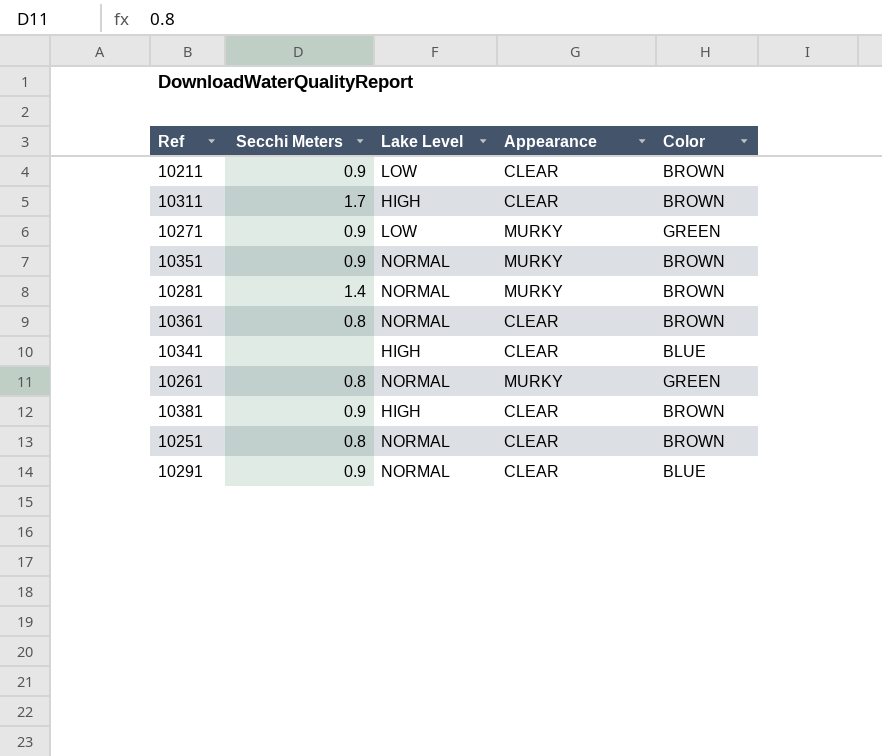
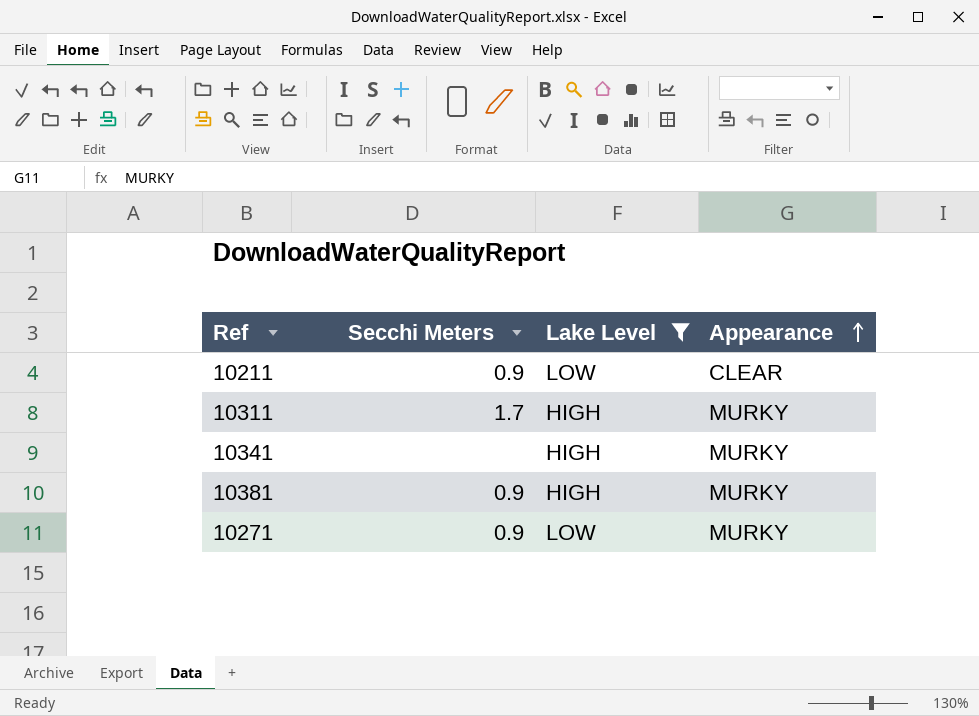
filter: none -> Lake Level != NORMAL
row order: none -> Appearance ascending
column Color | position: 5 -> none
10311 | Appearance: CLEAR -> MURKY
10341 | Appearance: CLEAR -> MURKY
10381 | Appearance: CLEAR -> MURKY

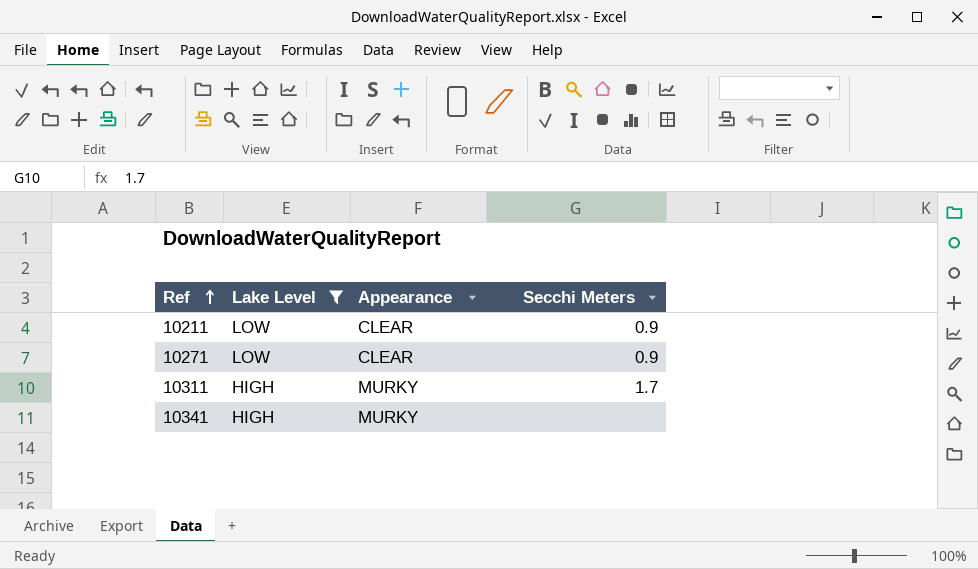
row order: Appearance ascending -> Ref ascending
column Secchi Meters | position: 2 -> 4
row 10381: 0.9 | HIGH | MURKY -> none
10271 | Appearance: MURKY -> CLEAR

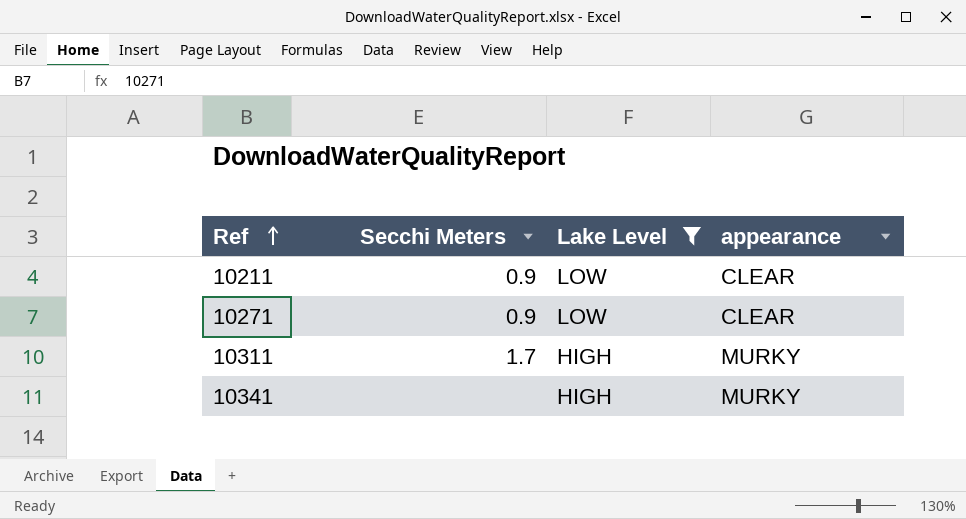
column Secchi Meters | position: 4 -> 2
column name: Appearance -> appearance

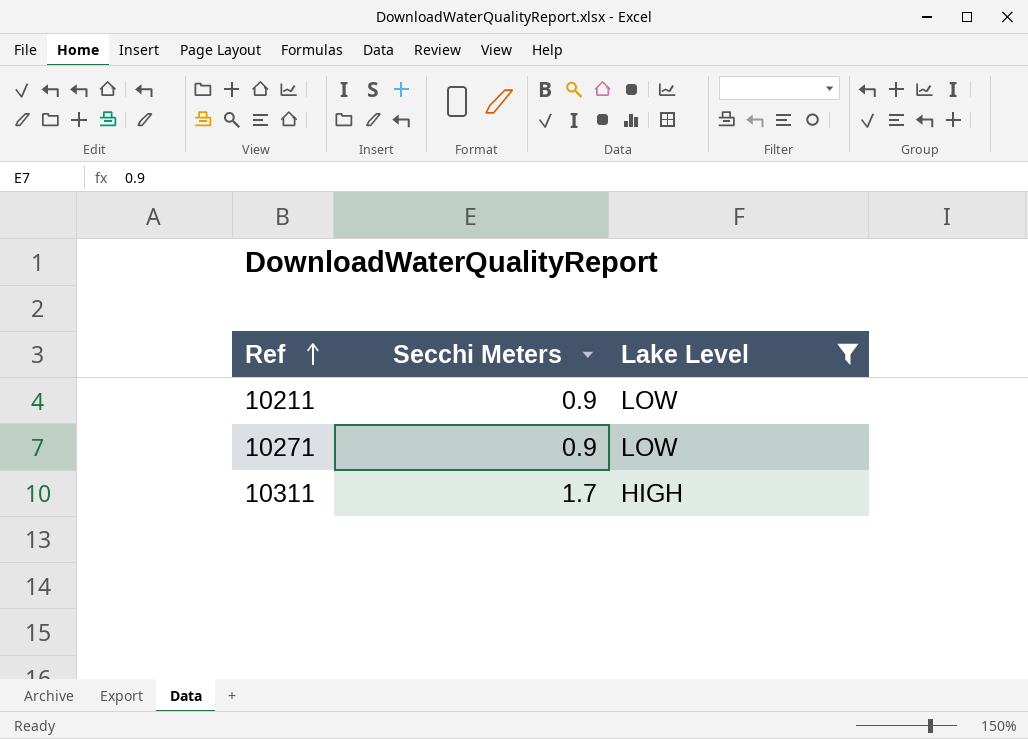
column appearance | position: 4 -> none
row 10341: none | HIGH | MURKY -> none

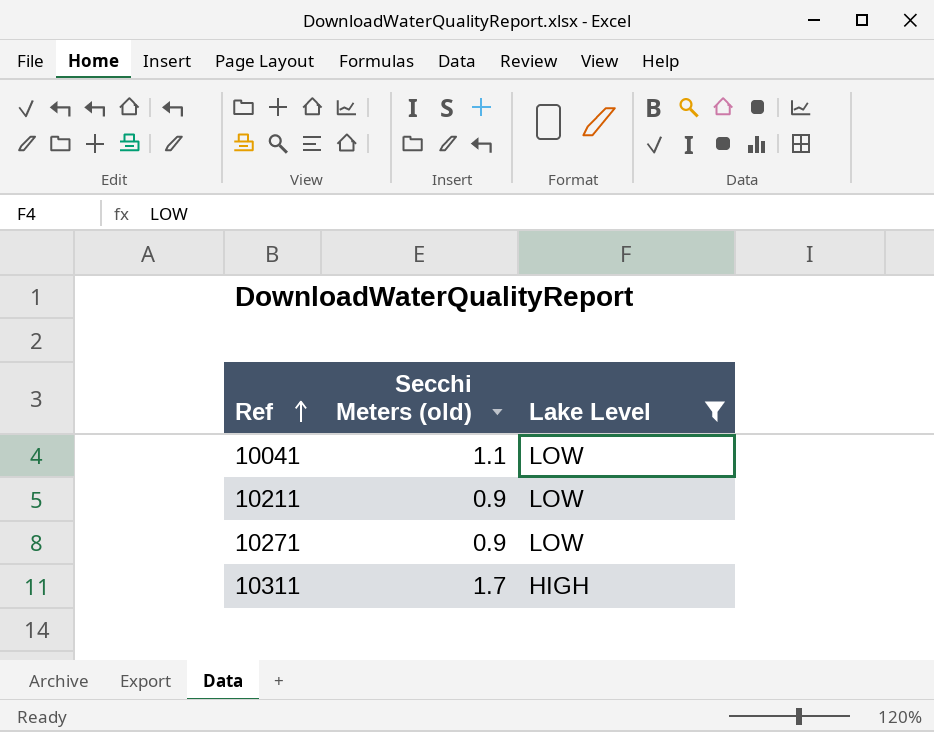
column name: Secchi Meters -> Secchi Meters (old)
row 10041: none -> 1.1 | LOW

